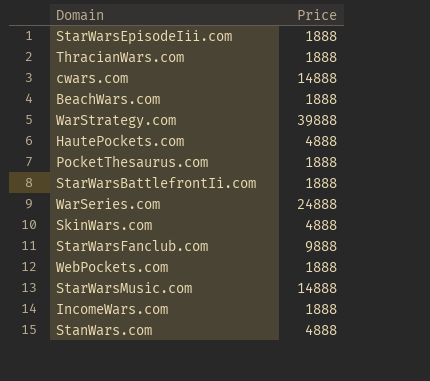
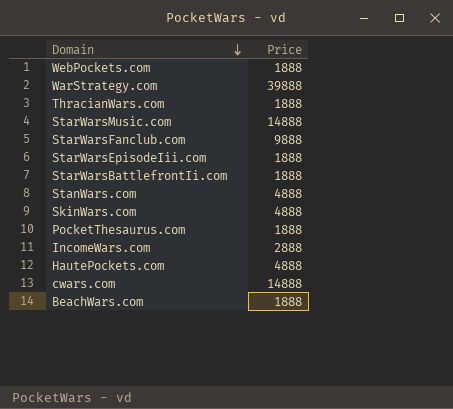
row order: none -> Domain descending
row WarSeries.com: 24888 -> none
IncomeWars.com | Price: 1888 -> 2888

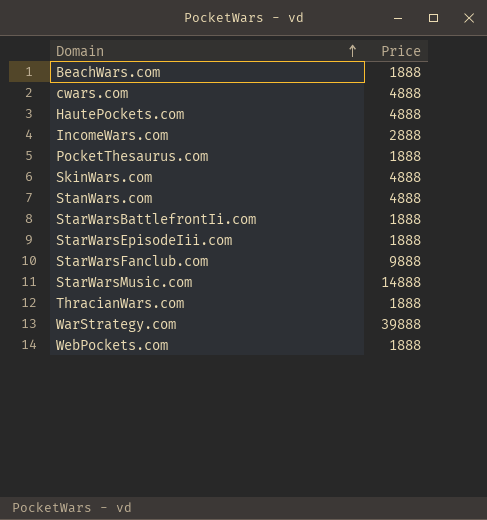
row order: Domain descending -> Domain ascending
cwars.com | Price: 14888 -> 4888

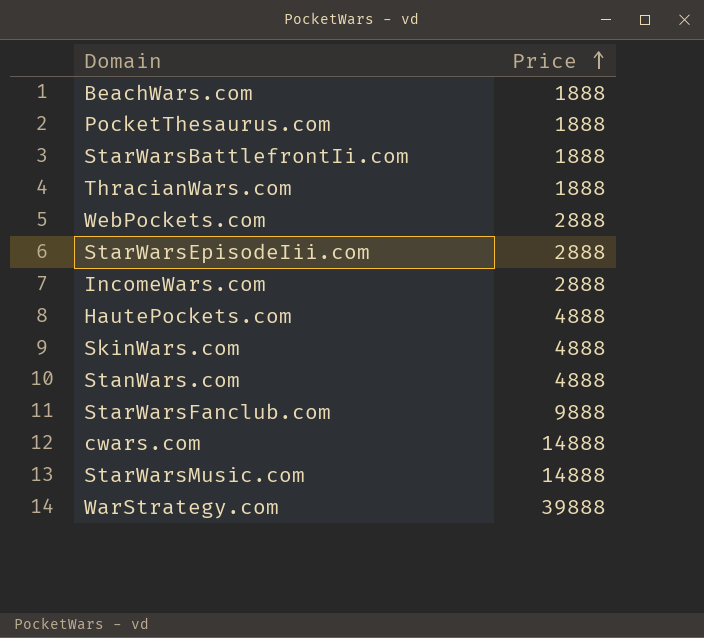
row order: Domain ascending -> Price ascending
WebPockets.com | Price: 1888 -> 2888
StarWarsEpisodeIii.com | Price: 1888 -> 2888
cwars.com | Price: 4888 -> 14888

